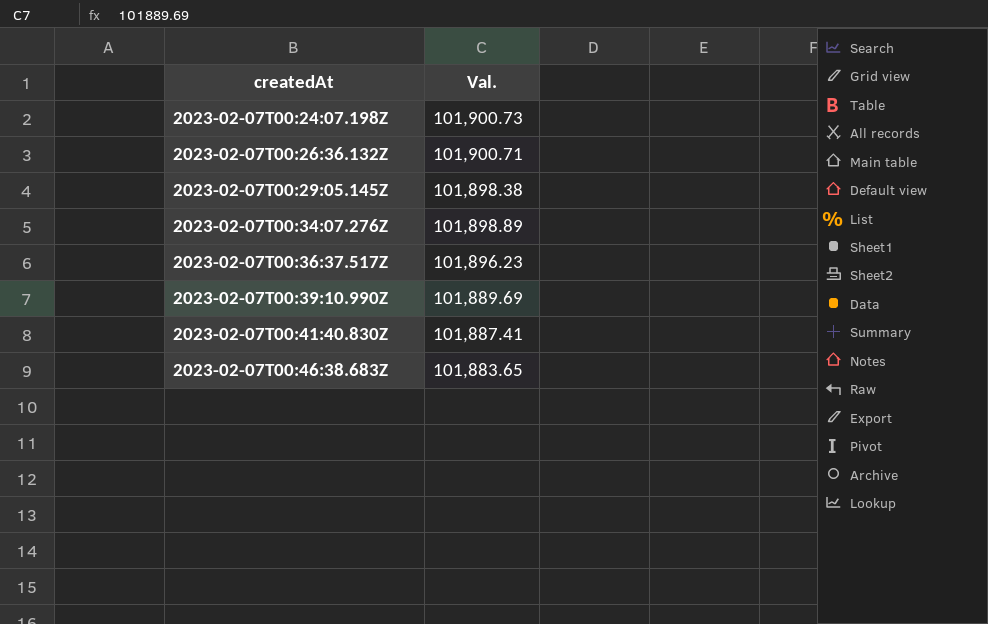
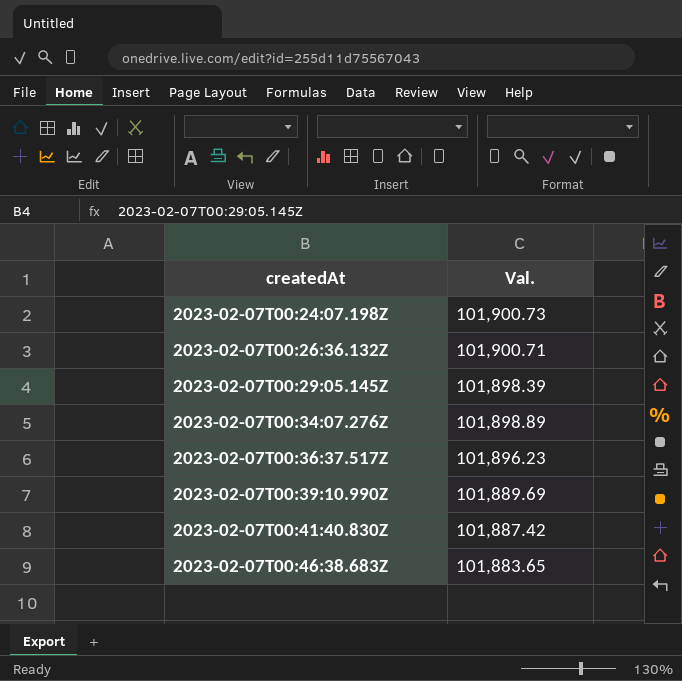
2023-02-07T00:29:05.145Z | Val.: 101,898.38 -> 101,898.39
2023-02-07T00:41:40.830Z | Val.: 101,887.41 -> 101,887.42

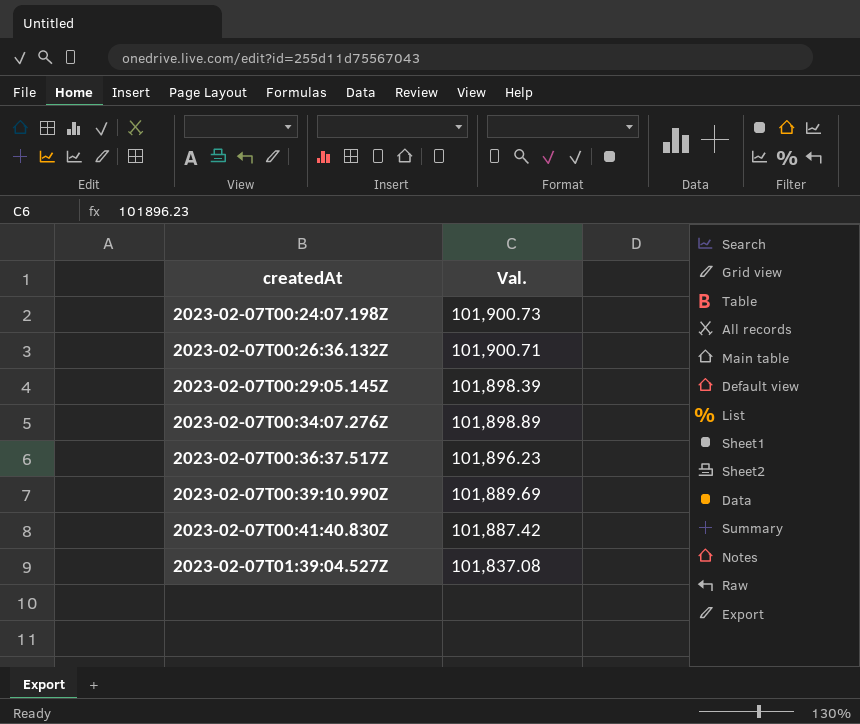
row 2023-02-07T00:46:38.683Z: 101,883.65 -> none
row 2023-02-07T01:39:04.527Z: none -> 101,837.08

